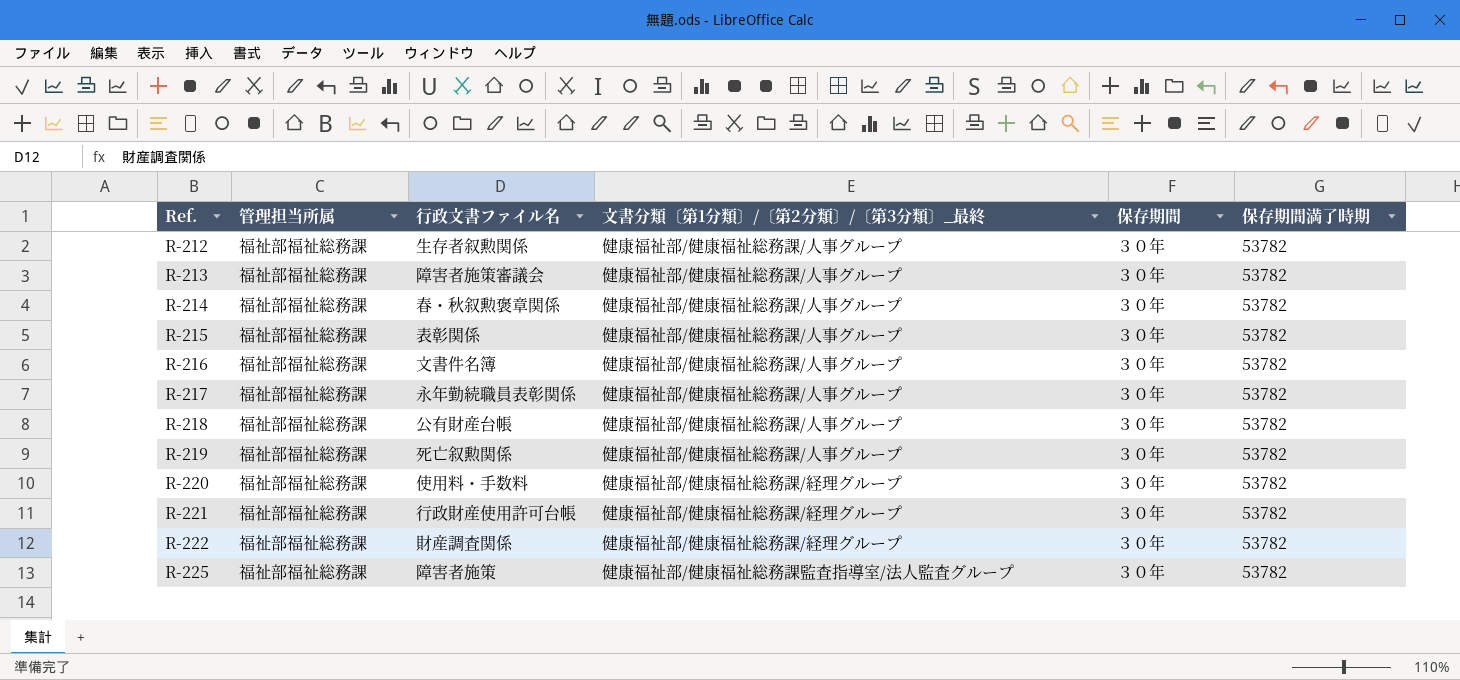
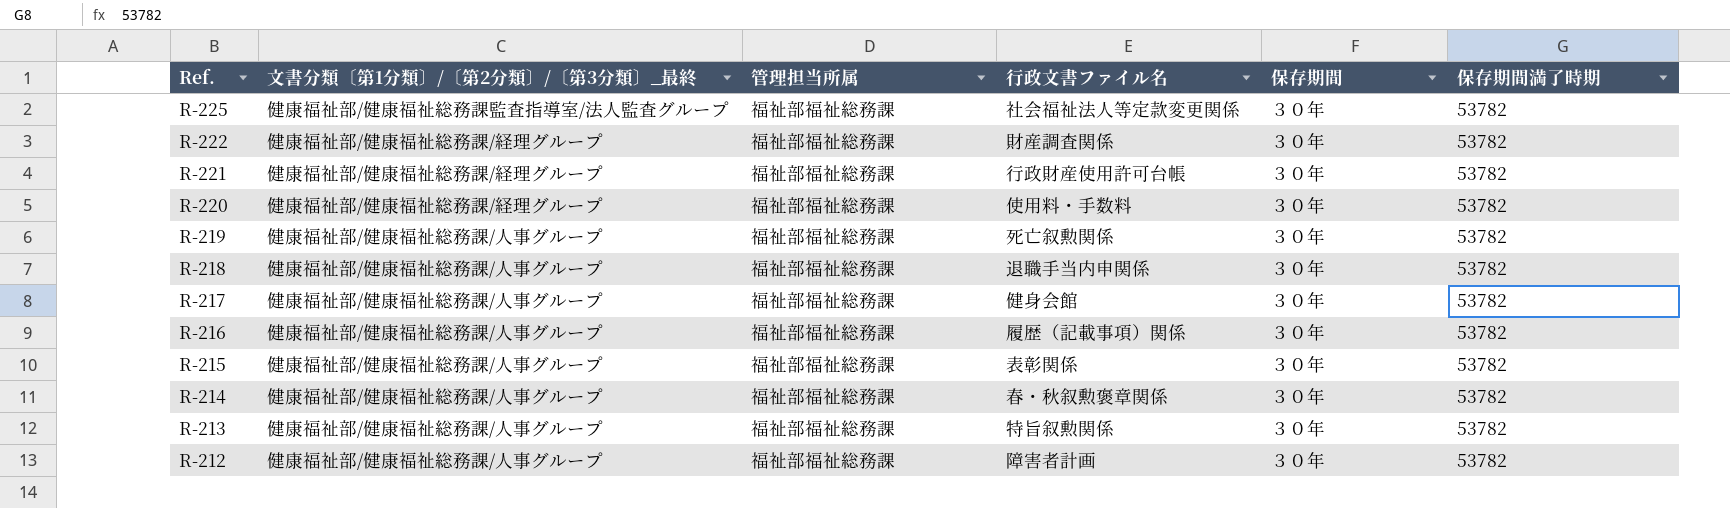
row order: Ref. ascending -> Ref. descending
column 文書分類〔第1分類〕/〔第2分類〕/〔第3分類〕_最終 | position: 4 -> 2
R-225 | 行政文書ファイル名: 障害者施策 -> 社会福祉法人等定款変更関係
R-218 | 行政文書ファイル名: 公有財産台帳 -> 退職手当内申関係
R-217 | 行政文書ファイル名: 永年勤続職員表彰関係 -> 健身会館
R-216 | 行政文書ファイル名: 文書件名簿 -> 履歴（記載事項）関係
R-213 | 行政文書ファイル名: 障害者施策審議会 -> 特旨叙勲関係
R-212 | 行政文書ファイル名: 生存者叙勲関係 -> 障害者計画

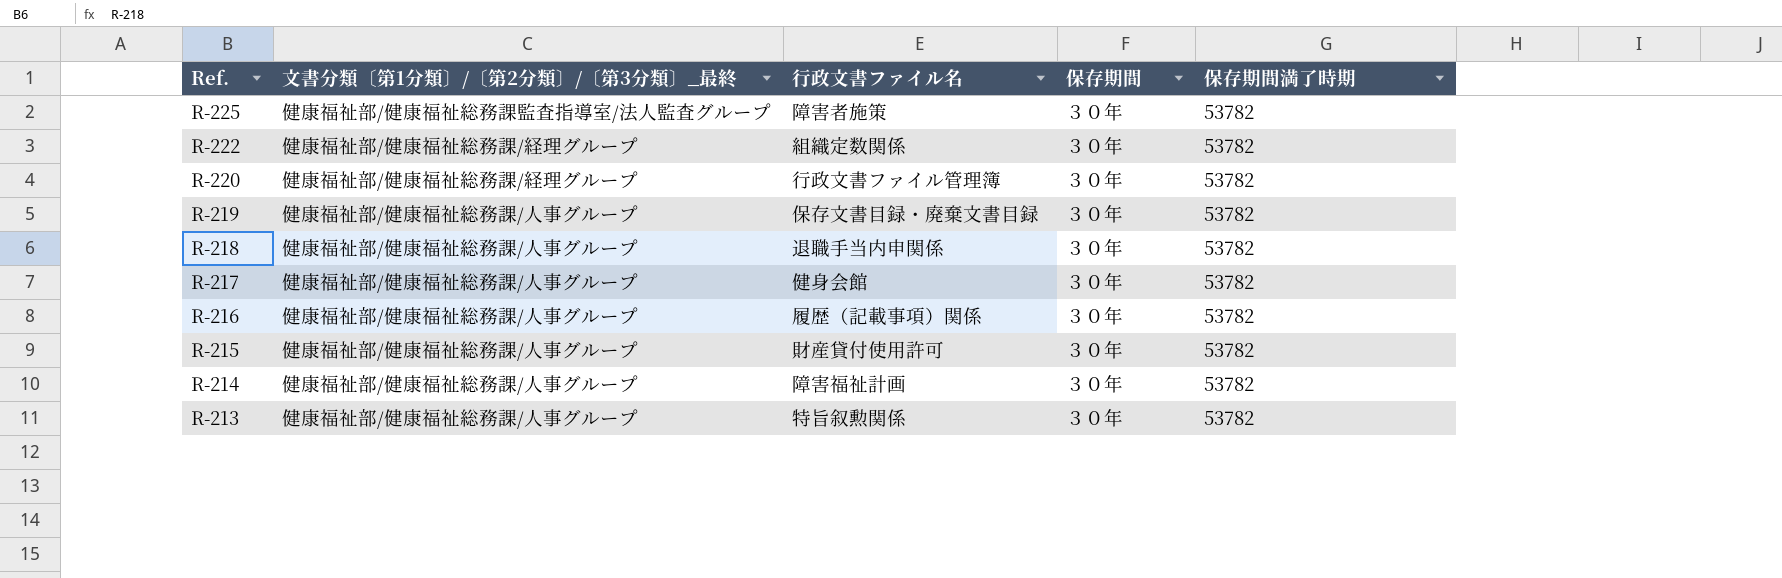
column 管理担当所属 | position: 3 -> none
row R-221: 健康福祉部/健康福祉総務課/経理グループ | 福祉部福祉総務課 | 行政財産使用許可台帳 | ３０年 | 53782 -> none
row R-212: 健康福祉部/健康福祉総務課/人事グループ | 福祉部福祉総務課 | 障害者計画 | ３０年 | 53782 -> none
R-225 | 行政文書ファイル名: 社会福祉法人等定款変更関係 -> 障害者施策
R-222 | 行政文書ファイル名: 財産調査関係 -> 組織定数関係
R-220 | 行政文書ファイル名: 使用料・手数料 -> 行政文書ファイル管理簿
R-219 | 行政文書ファイル名: 死亡叙勲関係 -> 保存文書目録・廃棄文書目録
R-215 | 行政文書ファイル名: 表彰関係 -> 財産貸付使用許可
R-214 | 行政文書ファイル名: 春・秋叙勲褒章関係 -> 障害福祉計画

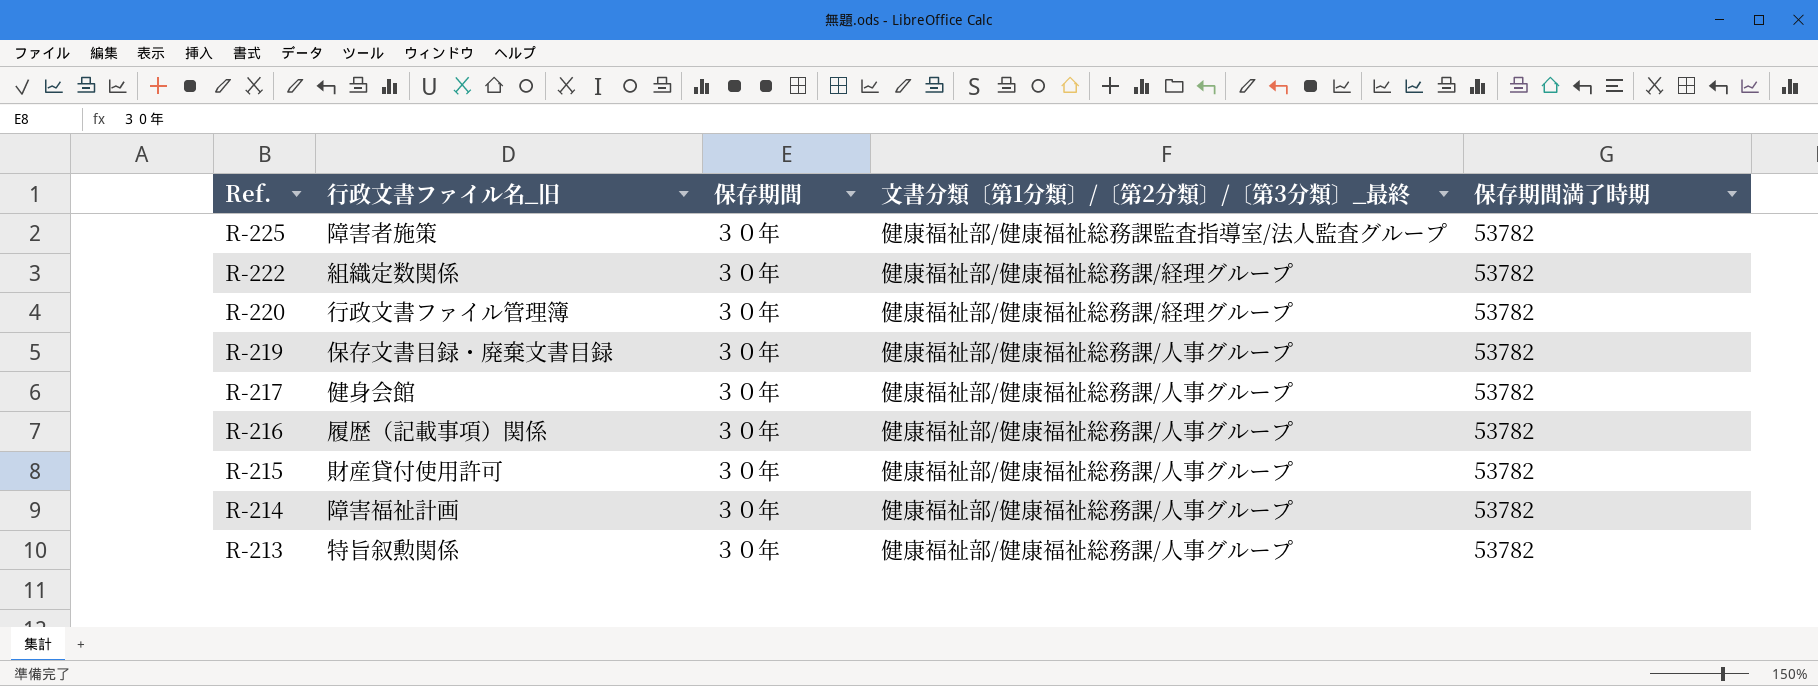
column name: 行政文書ファイル名 -> 行政文書ファイル名_旧
column 文書分類〔第1分類〕/〔第2分類〕/〔第3分類〕_最終 | position: 2 -> 4
row R-218: 健康福祉部/健康福祉総務課/人事グループ | 退職手当内申関係 | ３０年 | 53782 -> none

